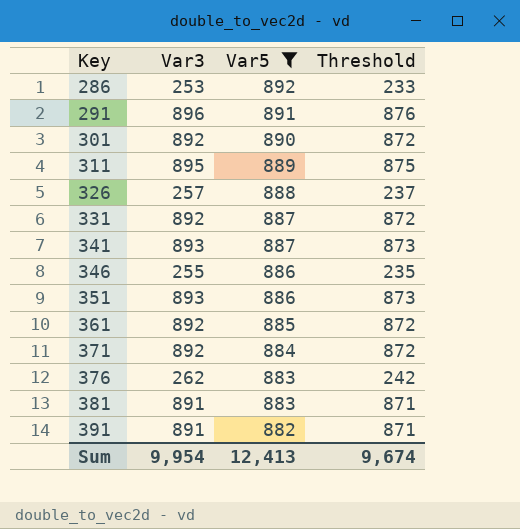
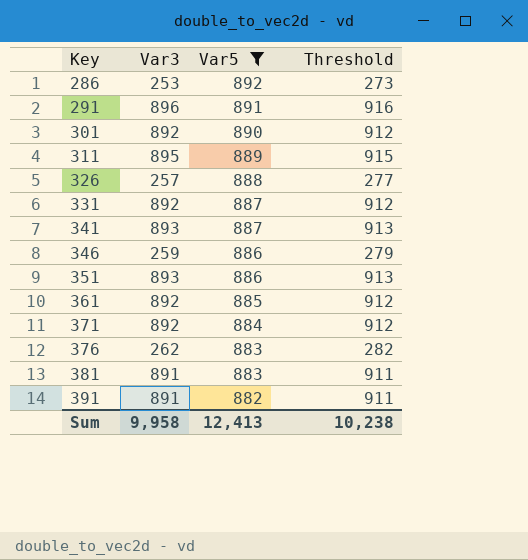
column Threshold | formula: [Var3] - 20 -> [Var3] + 20
346 | Var3: 255 -> 259
Sum | Var3: 9,954 -> 9,958
Sum | Threshold: 9,674 -> 10,238

